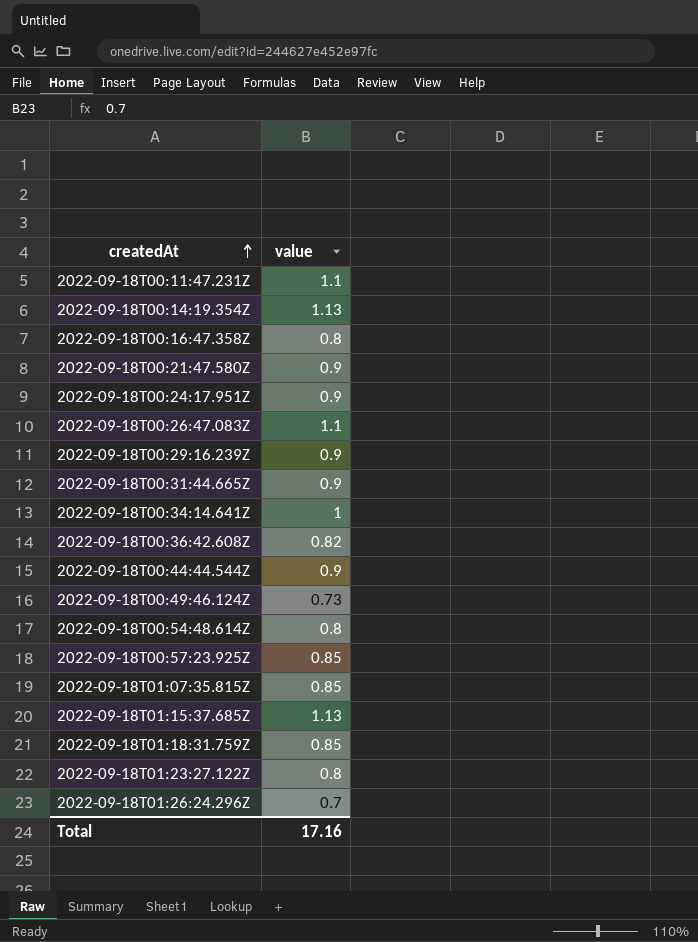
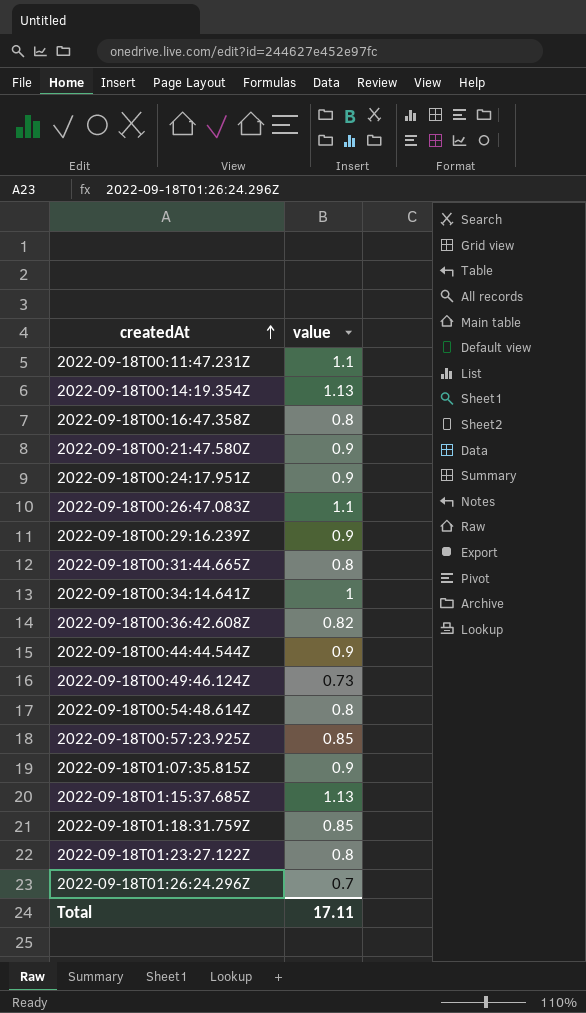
2022-09-18T00:31:44.665Z | value: 0.9 -> 0.8
2022-09-18T01:07:35.815Z | value: 0.85 -> 0.9
Total | value: 17.16 -> 17.11

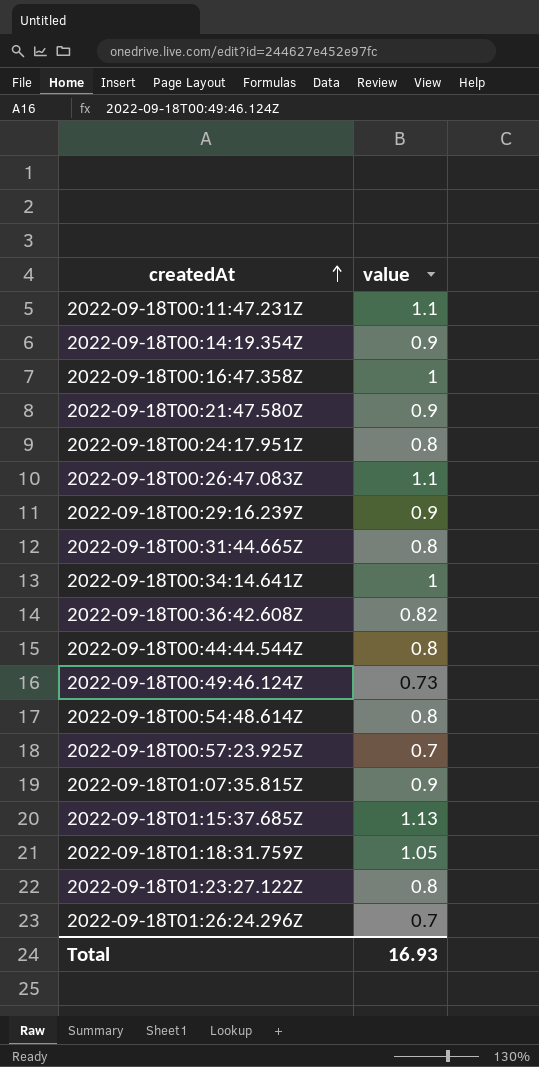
2022-09-18T00:14:19.354Z | value: 1.13 -> 0.9
2022-09-18T00:16:47.358Z | value: 0.8 -> 1
2022-09-18T00:24:17.951Z | value: 0.9 -> 0.8
2022-09-18T00:44:44.544Z | value: 0.9 -> 0.8
2022-09-18T00:57:23.925Z | value: 0.85 -> 0.7
2022-09-18T01:18:31.759Z | value: 0.85 -> 1.05
Total | value: 17.11 -> 16.93

